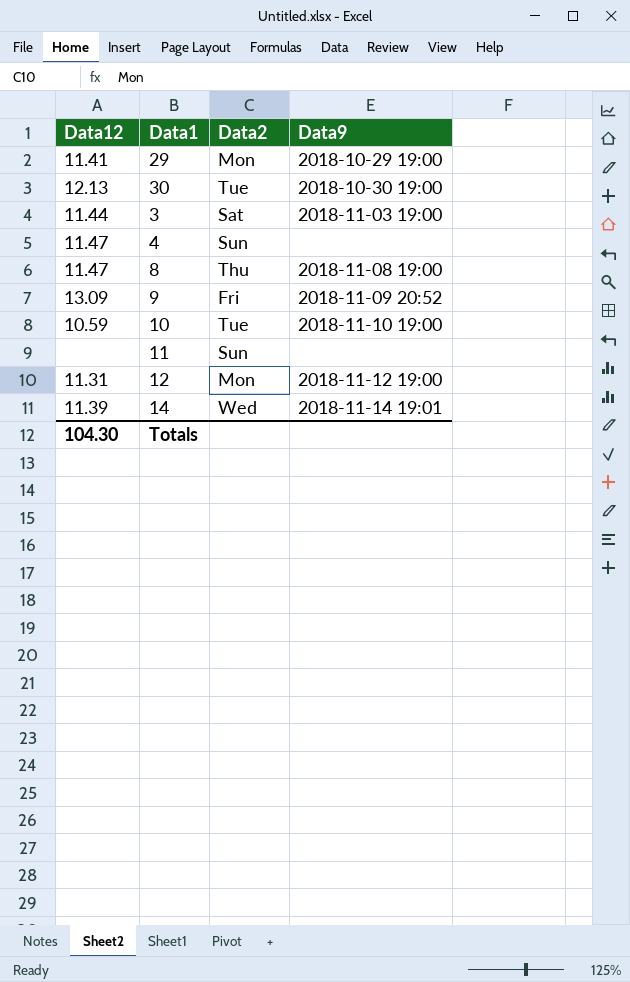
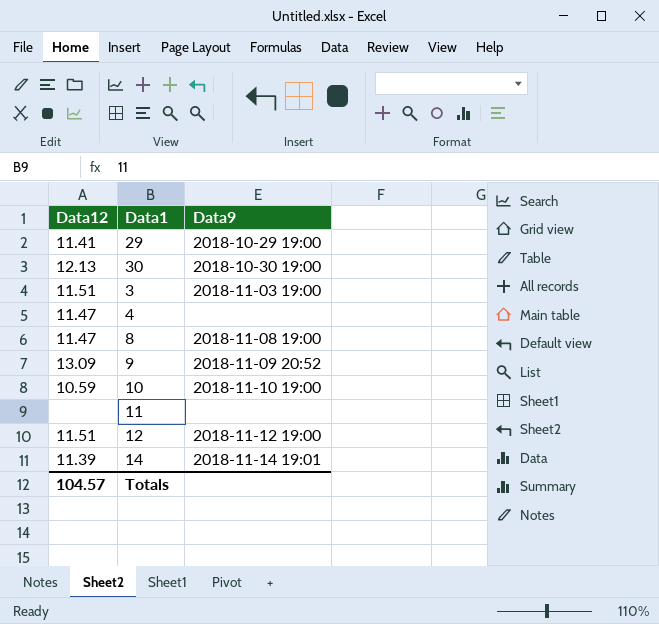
column Data2 | position: 3 -> none
3 | Data12: 11.44 -> 11.51
12 | Data12: 11.31 -> 11.51
Totals | Data12: 104.30 -> 104.57

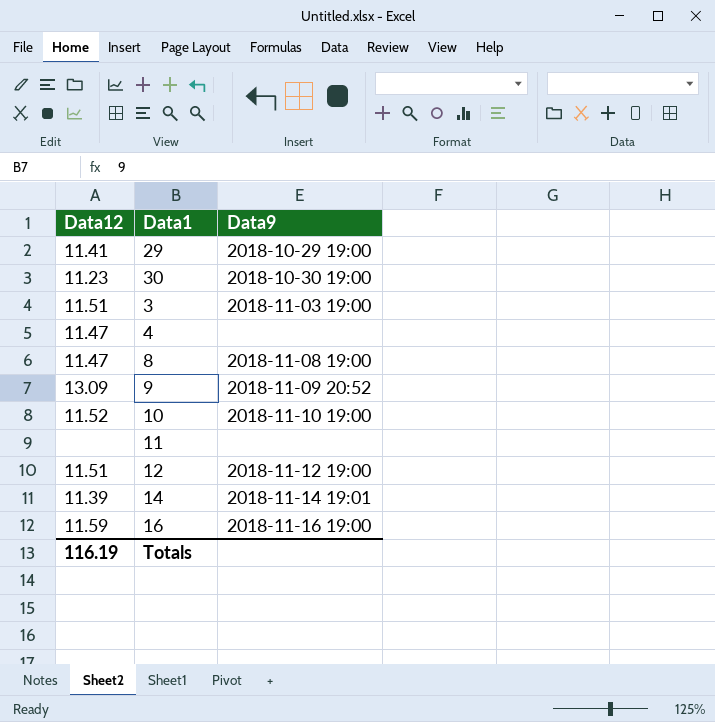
30 | Data12: 12.13 -> 11.23
10 | Data12: 10.59 -> 11.52
row 16: none -> 11.59 | 2018-11-16 19:00
Totals | Data12: 104.57 -> 116.19

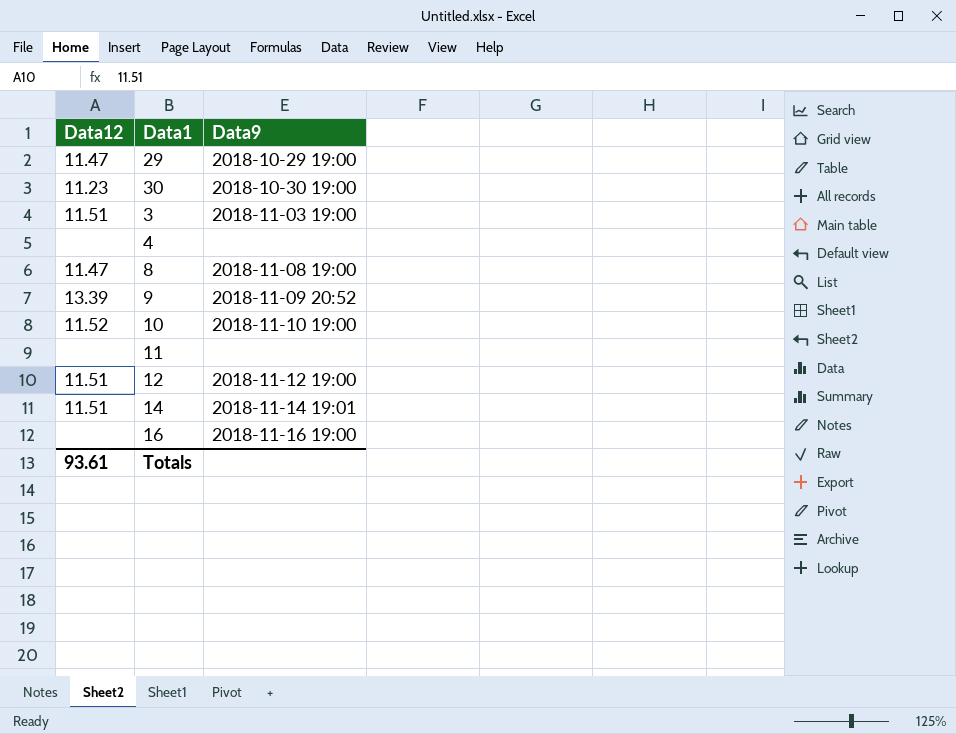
29 | Data12: 11.41 -> 11.47
4 | Data12: 11.47 -> none
9 | Data12: 13.09 -> 13.39
14 | Data12: 11.39 -> 11.51
16 | Data12: 11.59 -> none
Totals | Data12: 116.19 -> 93.61

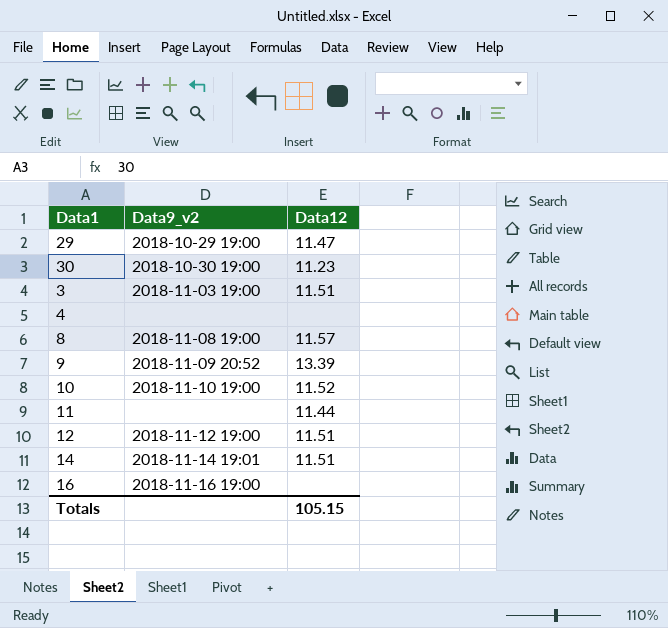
column name: Data9 -> Data9_v2
column Data12 | position: 1 -> 3
8 | Data12: 11.47 -> 11.57
11 | Data12: none -> 11.44
Totals | Data12: 93.61 -> 105.15

